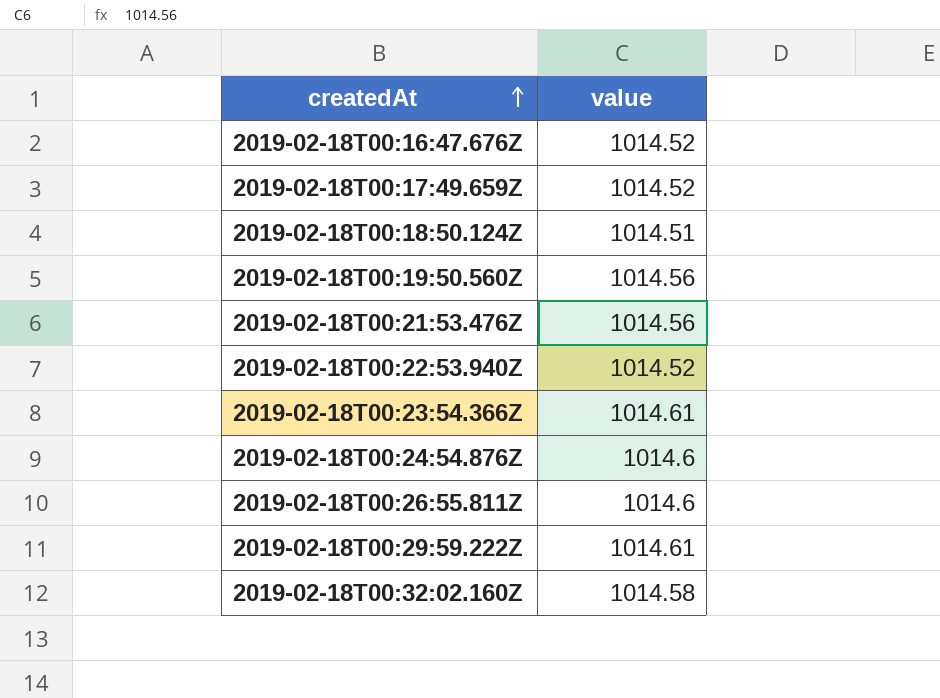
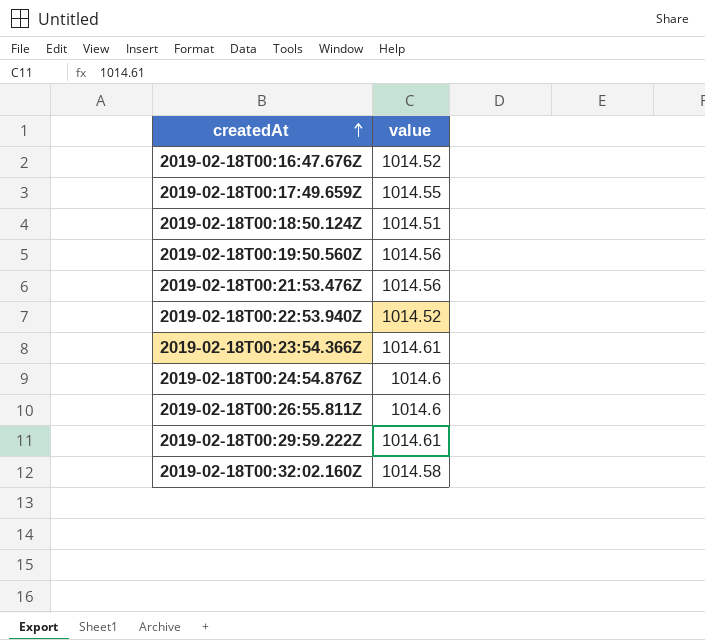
2019-02-18T00:17:49.659Z | value: 1014.52 -> 1014.55

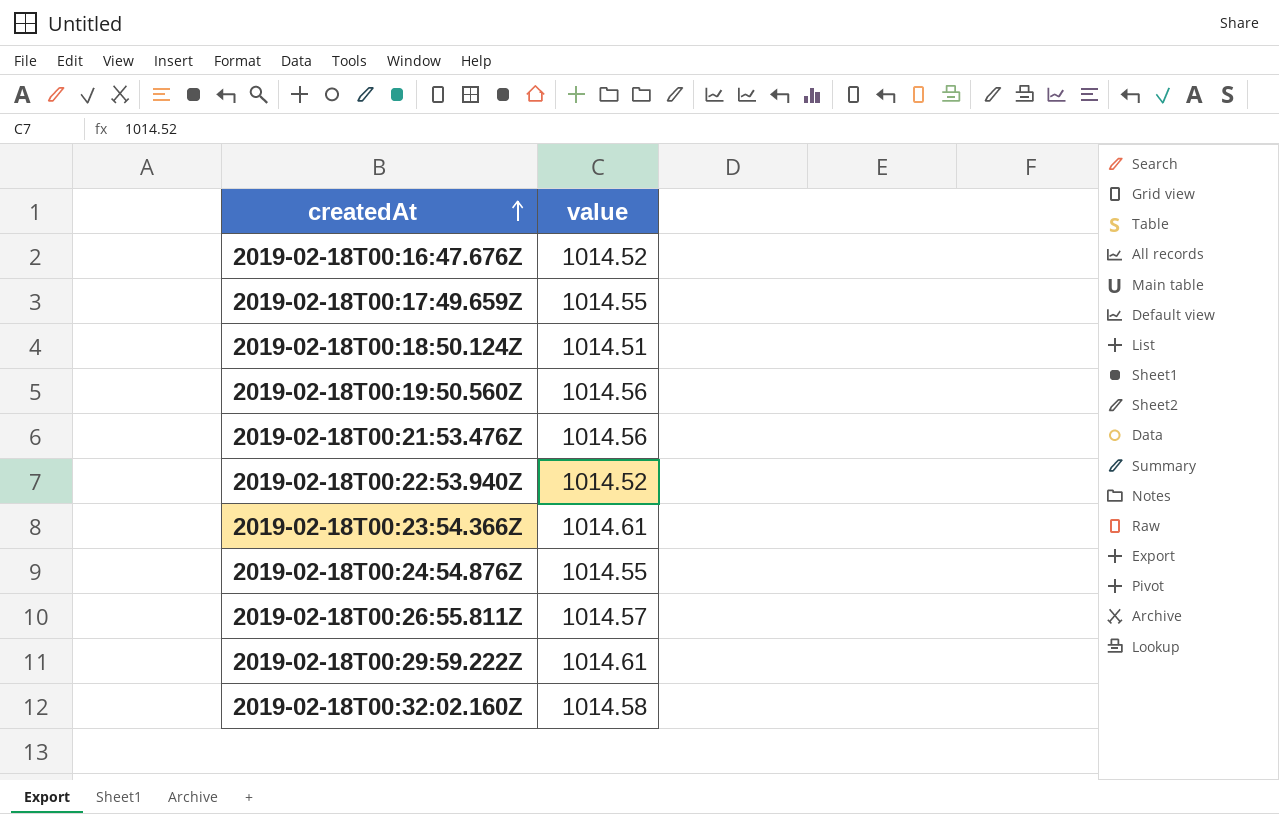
2019-02-18T00:24:54.876Z | value: 1014.6 -> 1014.55
2019-02-18T00:26:55.811Z | value: 1014.6 -> 1014.57

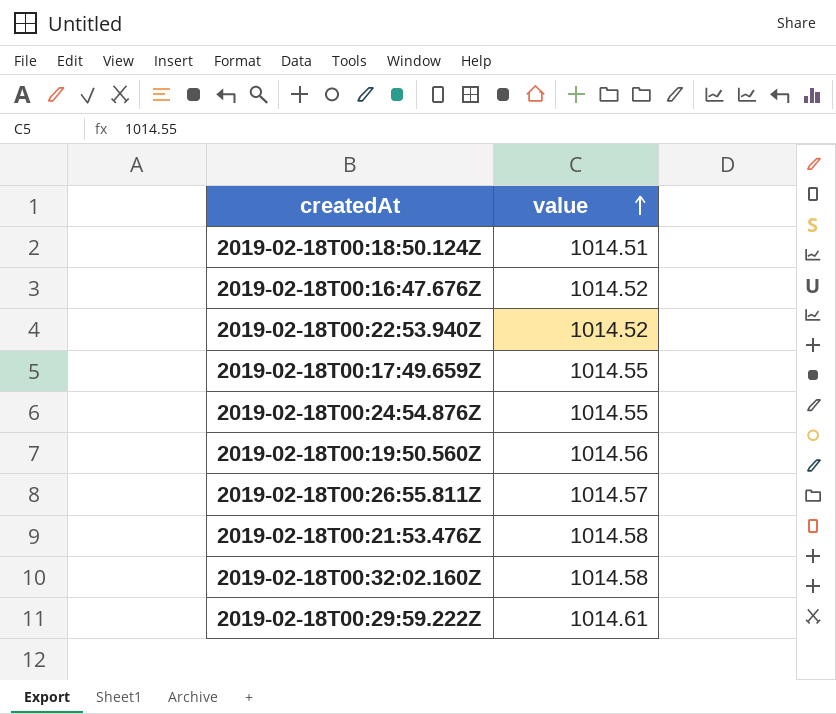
row order: createdAt ascending -> value ascending
row 2019-02-18T00:23:54.366Z: 1014.61 -> none
2019-02-18T00:21:53.476Z | value: 1014.56 -> 1014.58

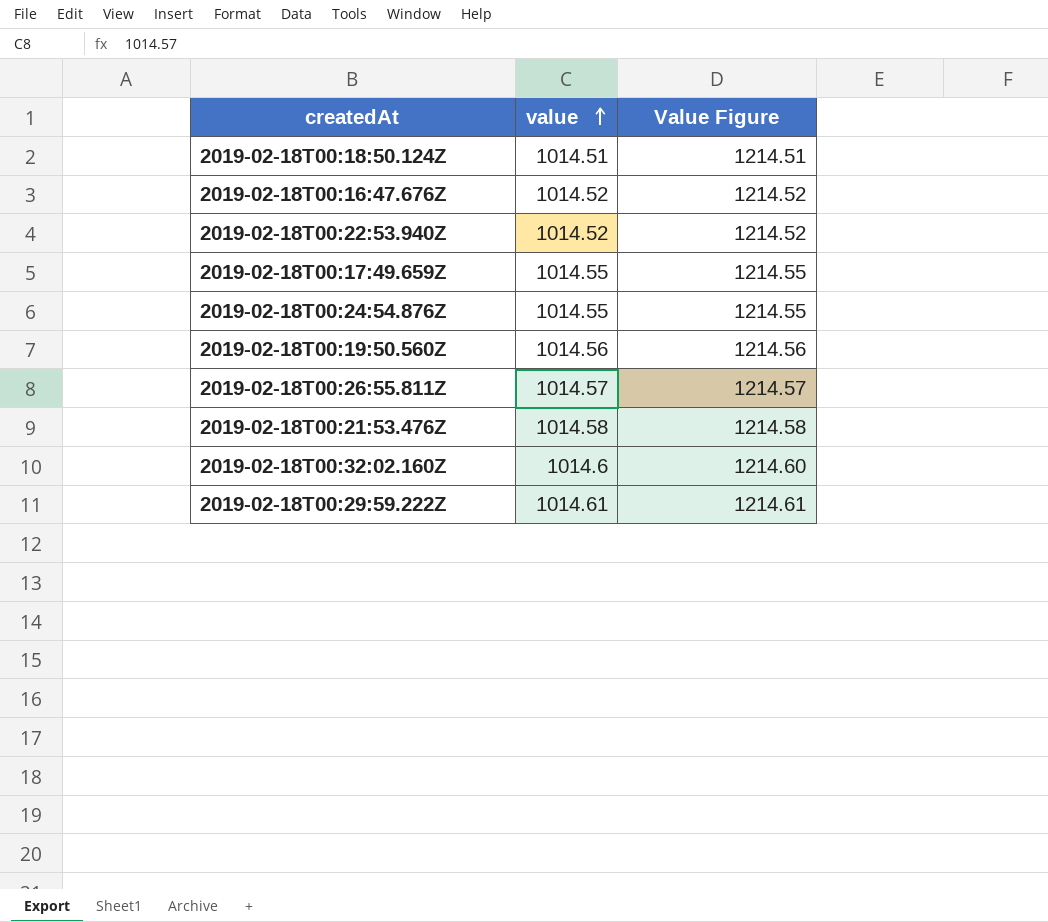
column Value Figure | formula: none -> [value] + 200
2019-02-18T00:32:02.160Z | value: 1014.58 -> 1014.6

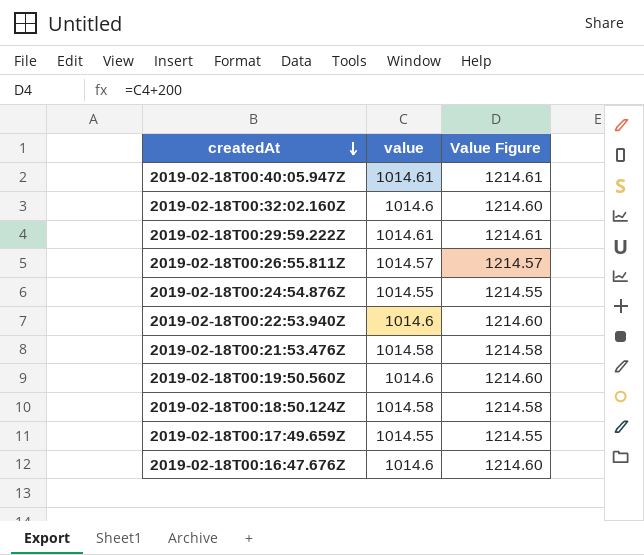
row order: value ascending -> createdAt descending
row 2019-02-18T00:40:05.947Z: none -> 1014.61 | 1214.61
2019-02-18T00:22:53.940Z | value: 1014.52 -> 1014.6
2019-02-18T00:22:53.940Z | Value Figure: 1214.52 -> 1214.60
2019-02-18T00:19:50.560Z | value: 1014.56 -> 1014.6
2019-02-18T00:19:50.560Z | Value Figure: 1214.56 -> 1214.60
2019-02-18T00:18:50.124Z | value: 1014.51 -> 1014.58
2019-02-18T00:18:50.124Z | Value Figure: 1214.51 -> 1214.58
2019-02-18T00:16:47.676Z | value: 1014.52 -> 1014.6
2019-02-18T00:16:47.676Z | Value Figure: 1214.52 -> 1214.60

